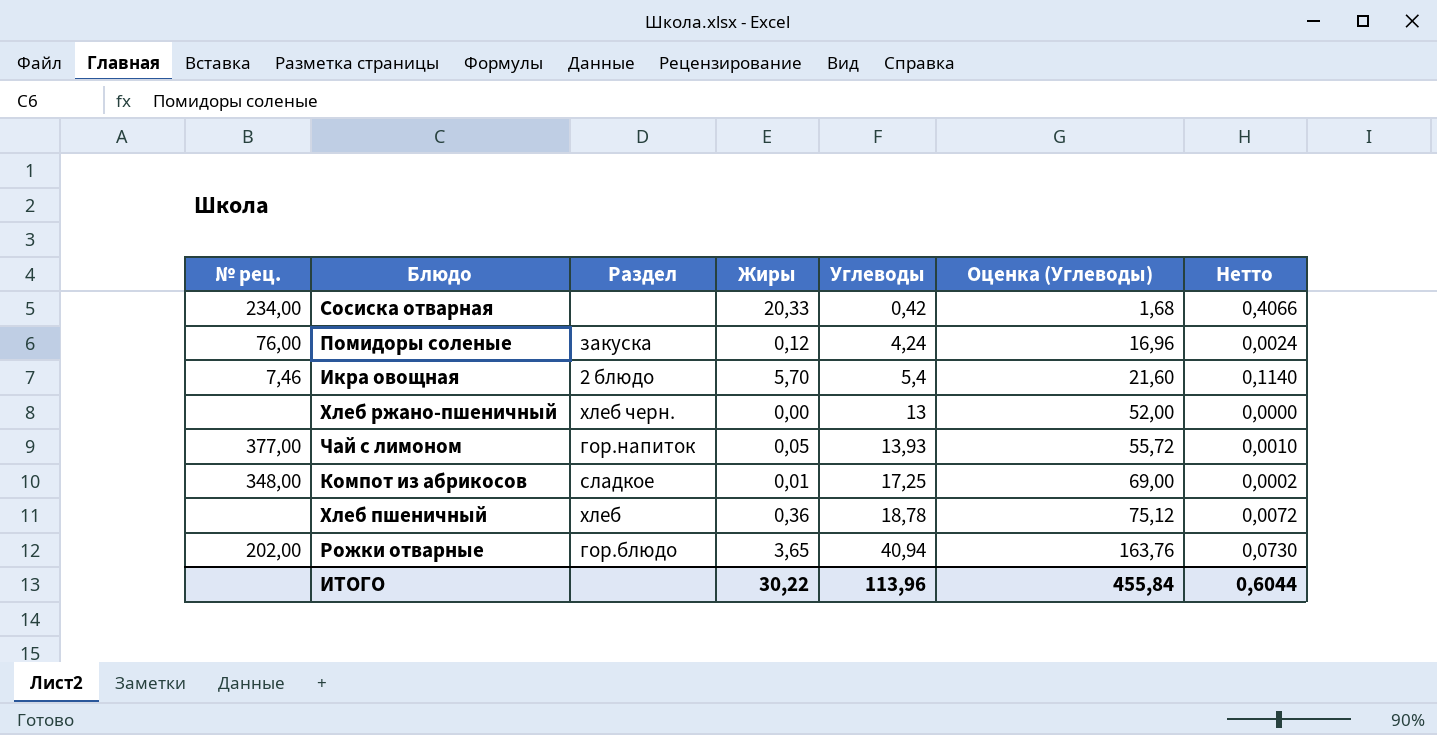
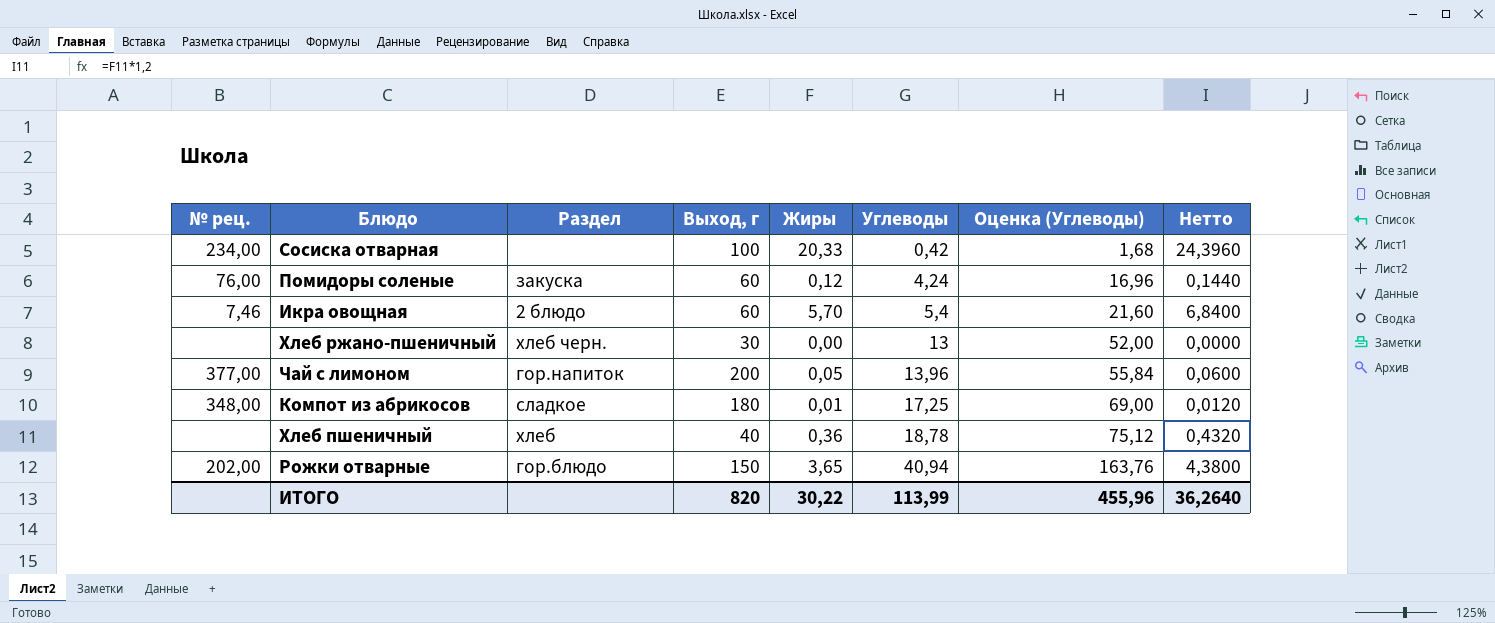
column Выход, г | position: none -> 4
column Нетто | formula: [Жиры] * 0,02 -> [Жиры] * 1,2
Чай с лимоном | Углеводы: 13,93 -> 13,96
Чай с лимоном | Оценка (Углеводы): 55,72 -> 55,84
ИТОГО | Углеводы: 113,96 -> 113,99
ИТОГО | Оценка (Углеводы): 455,84 -> 455,96
ИТОГО | Нетто: 0,6044 -> 36,2640

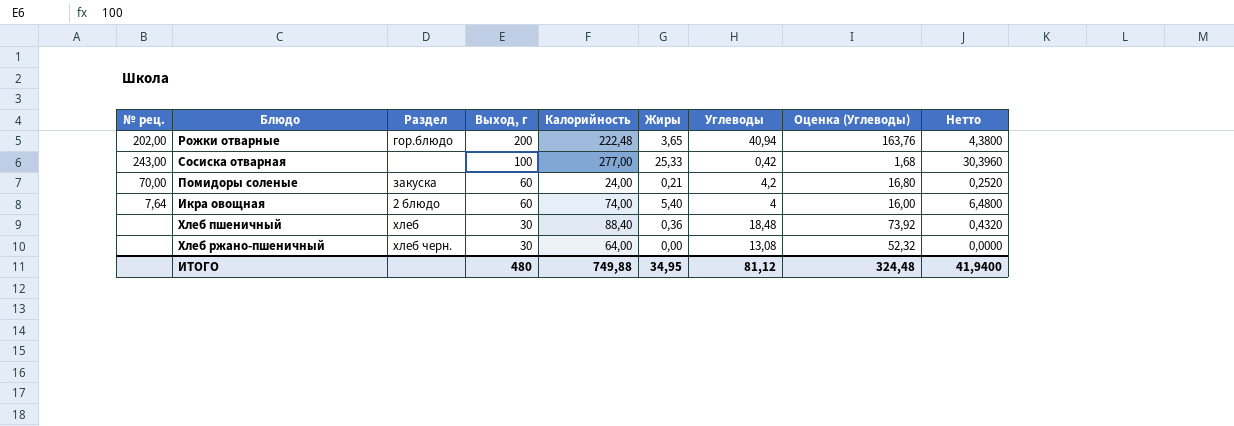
row order: Углеводы ascending -> Выход, г descending
column Калорийность | position: none -> 5
row Чай с лимоном: 377,00 | гор.напиток | 200 | 0,05 | 13,96 | 55,84 | 0,0600 -> none
row Компот из абрикосов: 348,00 | сладкое | 180 | 0,01 | 17,25 | 69,00 | 0,0120 -> none
Рожки отварные | Выход, г: 150 -> 200
Сосиска отварная | № рец.: 234,00 -> 243,00
Сосиска отварная | Жиры: 20,33 -> 25,33
Сосиска отварная | Нетто: 24,3960 -> 30,3960
Помидоры соленые | № рец.: 76,00 -> 70,00
Помидоры соленые | Жиры: 0,12 -> 0,21
Помидоры соленые | Углеводы: 4,24 -> 4,2
Помидоры соленые | Оценка (Углеводы): 16,96 -> 16,80
Помидоры соленые | Нетто: 0,1440 -> 0,2520
Икра овощная | № рец.: 7,46 -> 7,64
Икра овощная | Жиры: 5,70 -> 5,40
Икра овощная | Углеводы: 5,4 -> 4
Икра овощная | Оценка (Углеводы): 21,60 -> 16,00
Икра овощная | Нетто: 6,8400 -> 6,4800
Хлеб пшеничный | Выход, г: 40 -> 30
Хлеб пшеничный | Углеводы: 18,78 -> 18,48
Хлеб пшеничный | Оценка (Углеводы): 75,12 -> 73,92
Хлеб ржано-пшеничный | Углеводы: 13 -> 13,08
Хлеб ржано-пшеничный | Оценка (Углеводы): 52,00 -> 52,32
ИТОГО | Выход, г: 820 -> 480
ИТОГО | Жиры: 30,22 -> 34,95
ИТОГО | Углеводы: 113,99 -> 81,12
ИТОГО | Оценка (Углеводы): 455,96 -> 324,48
ИТОГО | Нетто: 36,2640 -> 41,9400

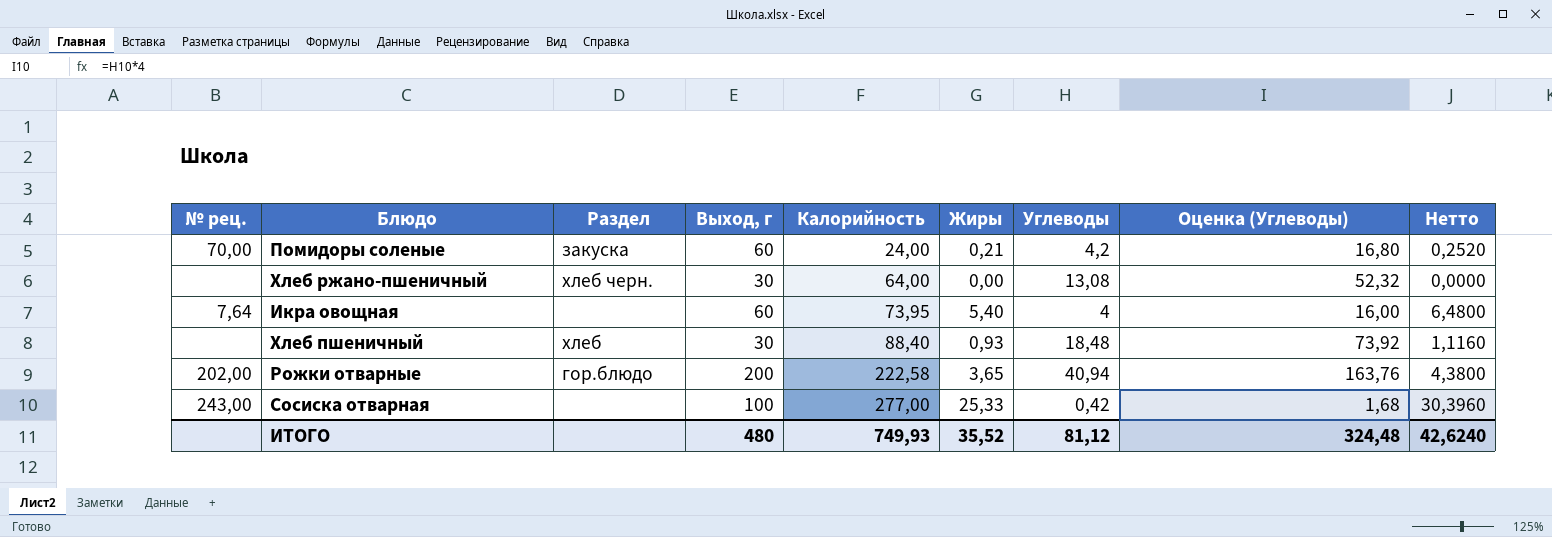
row order: Выход, г descending -> Калорийность ascending
Икра овощная | Раздел: 2 блюдо -> none
Икра овощная | Калорийность: 74,00 -> 73,95
Хлеб пшеничный | Жиры: 0,36 -> 0,93
Хлеб пшеничный | Нетто: 0,4320 -> 1,1160
Рожки отварные | Калорийность: 222,48 -> 222,58
ИТОГО | Калорийность: 749,88 -> 749,93
ИТОГО | Жиры: 34,95 -> 35,52
ИТОГО | Нетто: 41,9400 -> 42,6240

